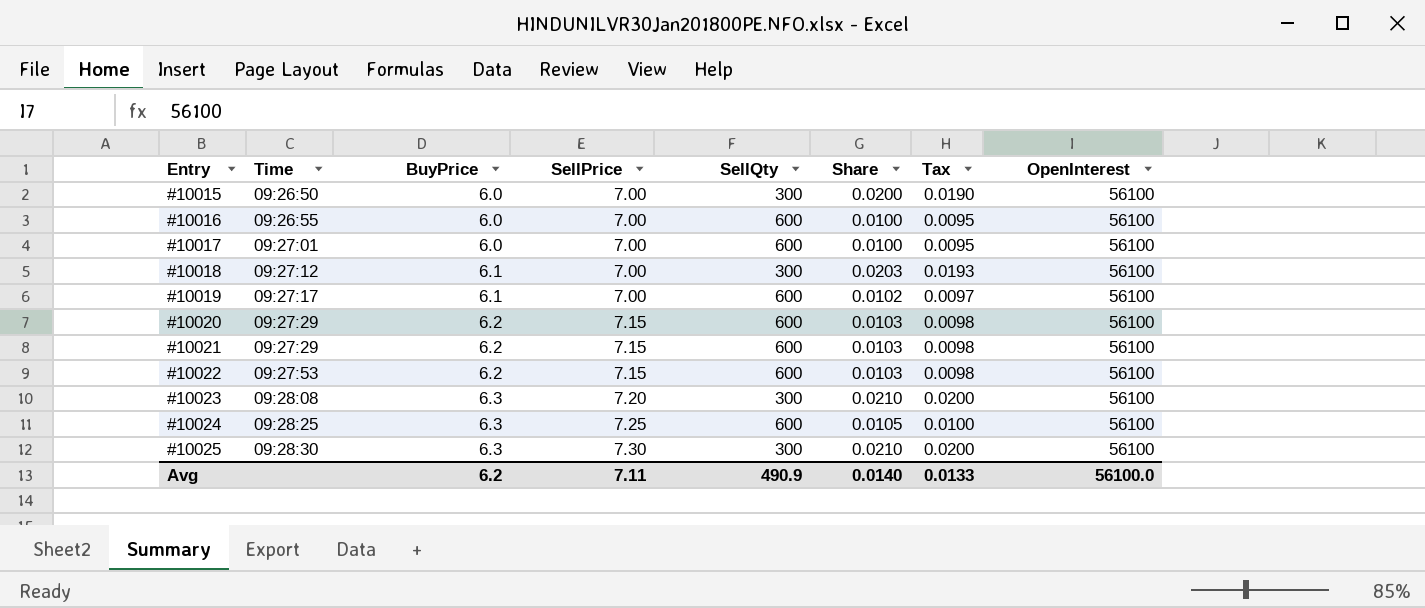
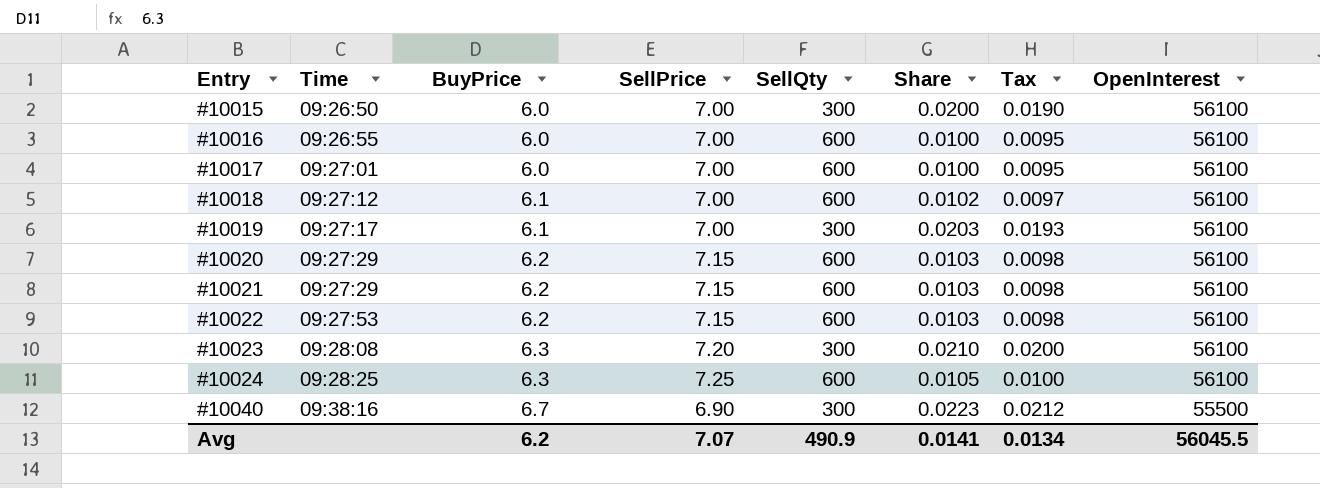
row #10025: 09:28:30 | 6.3 | 7.30 | 300 | 0.0210 | 0.0200 | 56100 -> none
#10018 | SellQty: 300 -> 600
#10018 | Share: 0.0203 -> 0.0102
#10018 | Tax: 0.0193 -> 0.0097
#10019 | SellQty: 600 -> 300
#10019 | Share: 0.0102 -> 0.0203
#10019 | Tax: 0.0097 -> 0.0193
row #10040: none -> 09:38:16 | 6.7 | 6.90 | 300 | 0.0223 | 0.0212 | 55500
Avg | SellPrice: 7.11 -> 7.07
Avg | Share: 0.0140 -> 0.0141
Avg | Tax: 0.0133 -> 0.0134
Avg | OpenInterest: 56100.0 -> 56045.5

